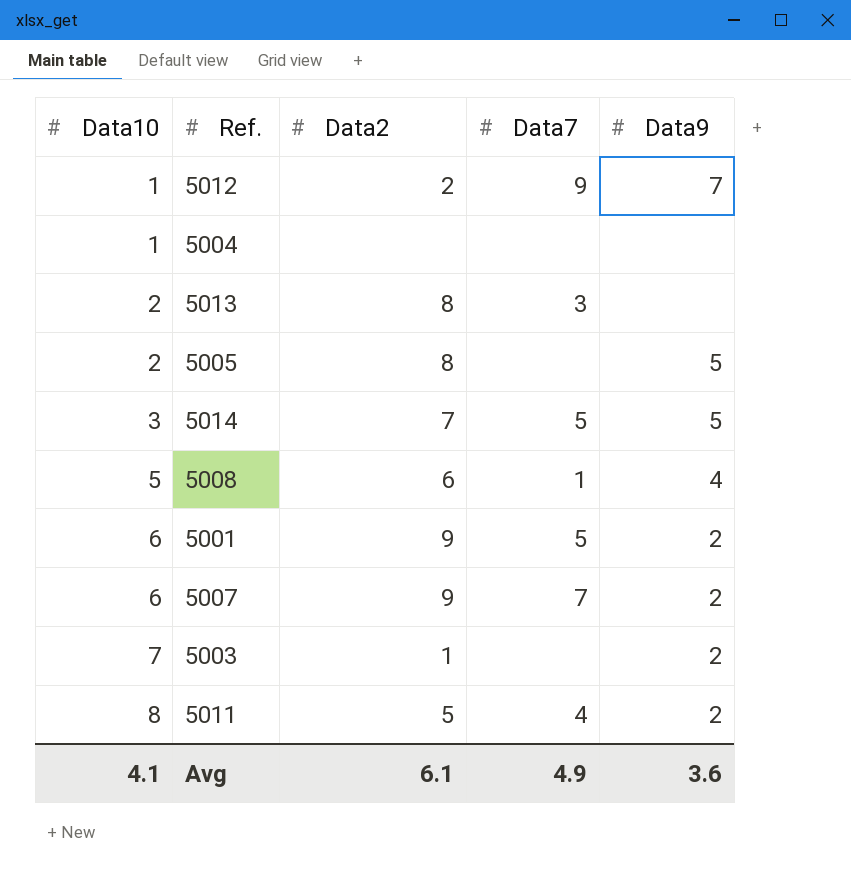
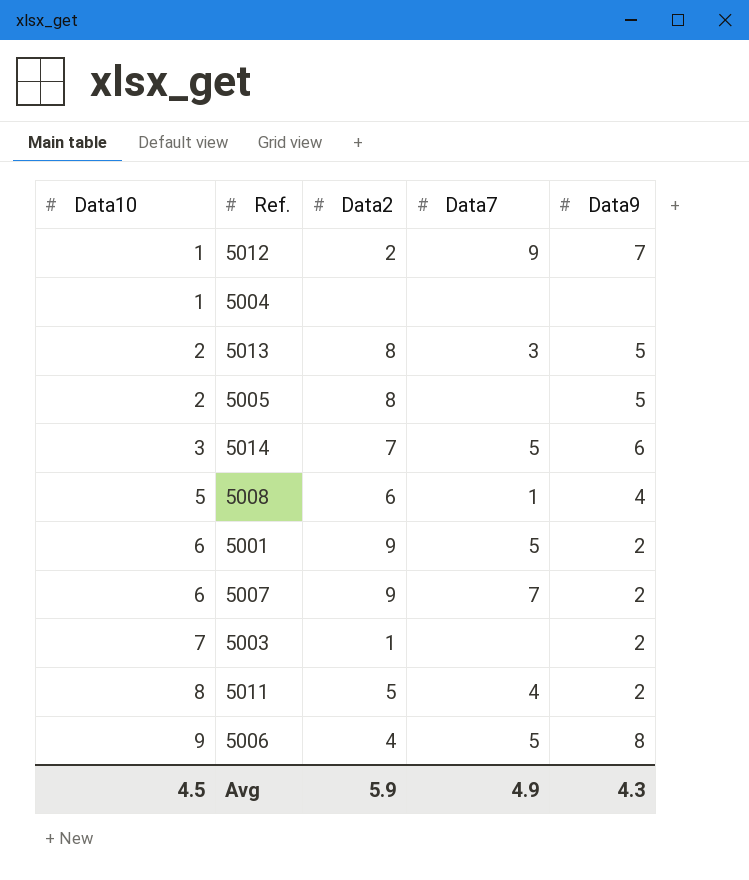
5013 | Data9: none -> 5
5014 | Data9: 5 -> 6
row 5006: none -> 9 | 4 | 5 | 8
Avg | Data10: 4.1 -> 4.5
Avg | Data2: 6.1 -> 5.9
Avg | Data9: 3.6 -> 4.3

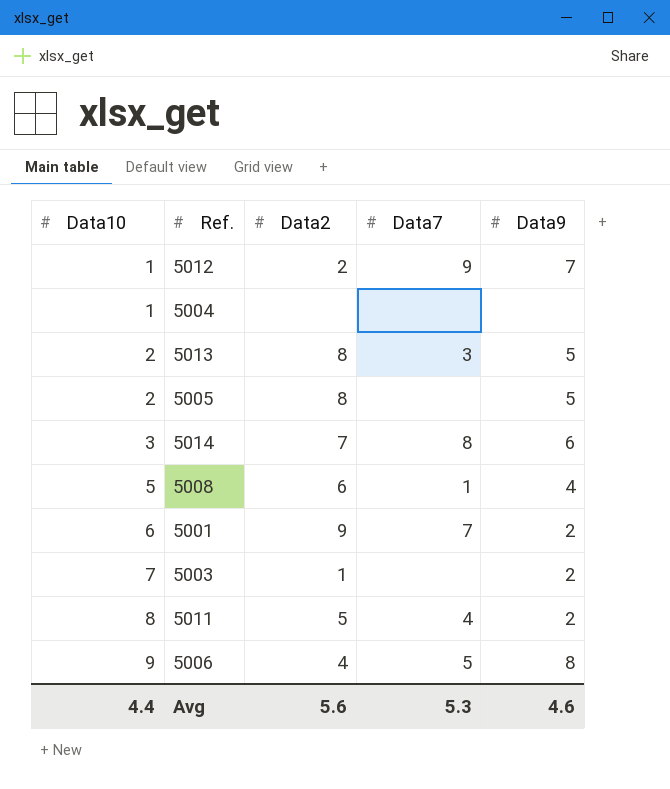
row 5007: 6 | 9 | 7 | 2 -> none
5014 | Data7: 5 -> 8
5001 | Data7: 5 -> 7
Avg | Data10: 4.5 -> 4.4
Avg | Data2: 5.9 -> 5.6
Avg | Data7: 4.9 -> 5.3
Avg | Data9: 4.3 -> 4.6

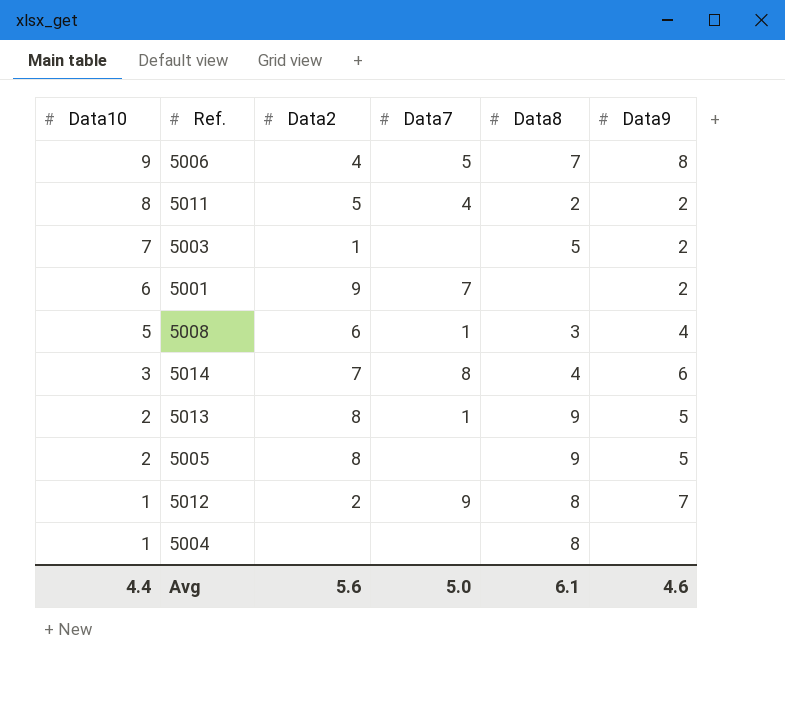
row order: Data10 ascending -> Data10 descending
column Data8 | position: none -> 5
5013 | Data7: 3 -> 1
Avg | Data7: 5.3 -> 5.0

